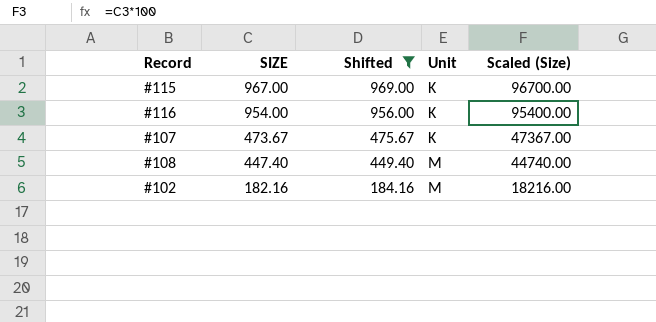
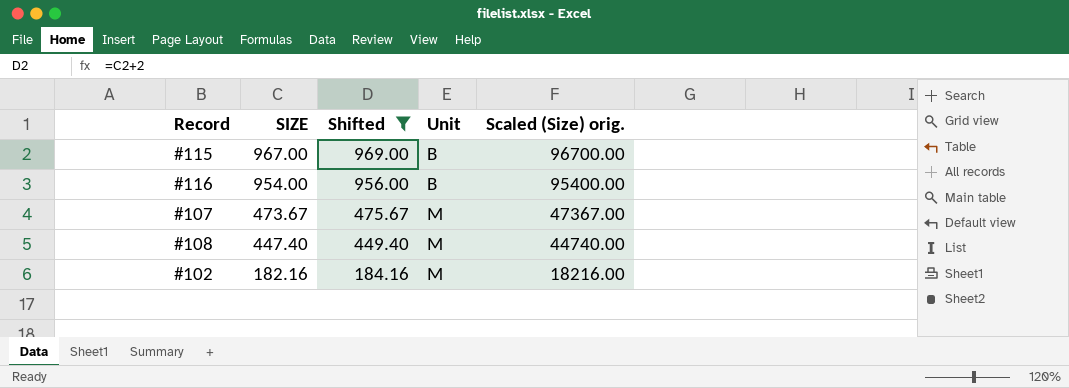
column name: Scaled (Size) -> Scaled (Size) orig.
#115 | Unit: K -> B
#116 | Unit: K -> B
#107 | Unit: K -> M

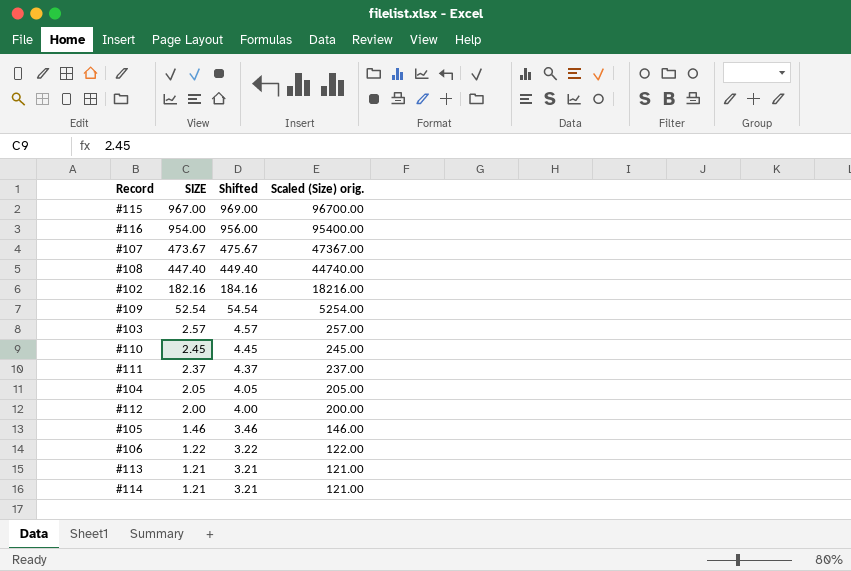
filter: Shifted >= 184.16 -> none
column Unit | position: 4 -> none

